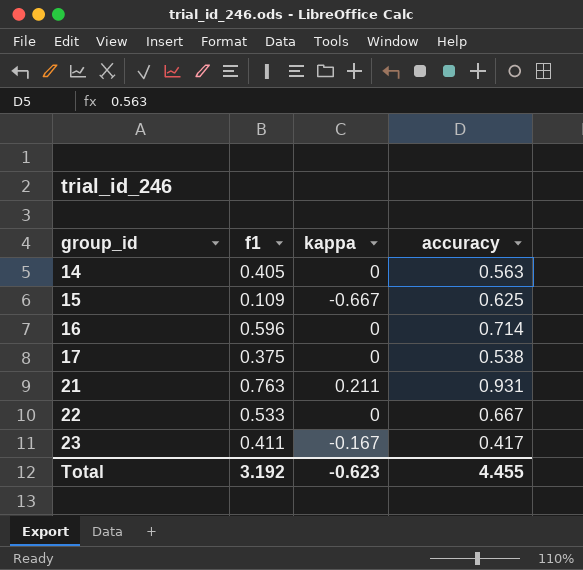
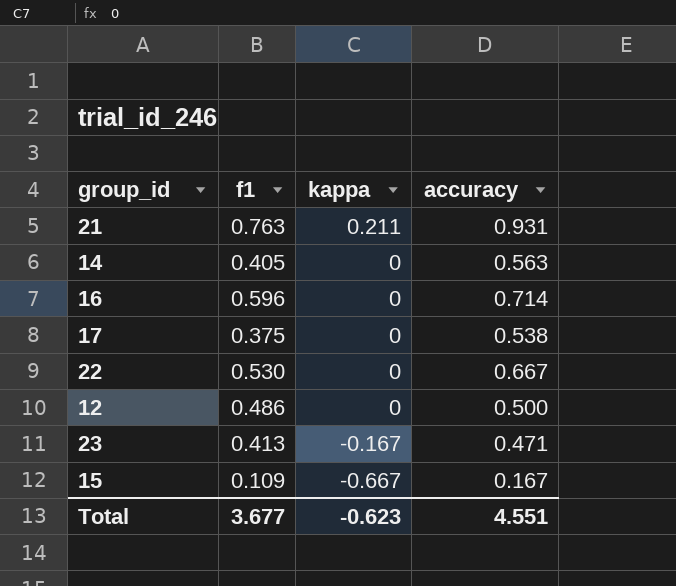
row order: group_id ascending -> kappa descending
22 | f1: 0.533 -> 0.530
row 12: none -> 0.486 | 0 | 0.500
23 | f1: 0.411 -> 0.413
23 | accuracy: 0.417 -> 0.471
15 | accuracy: 0.625 -> 0.167
Total | f1: 3.192 -> 3.677
Total | accuracy: 4.455 -> 4.551

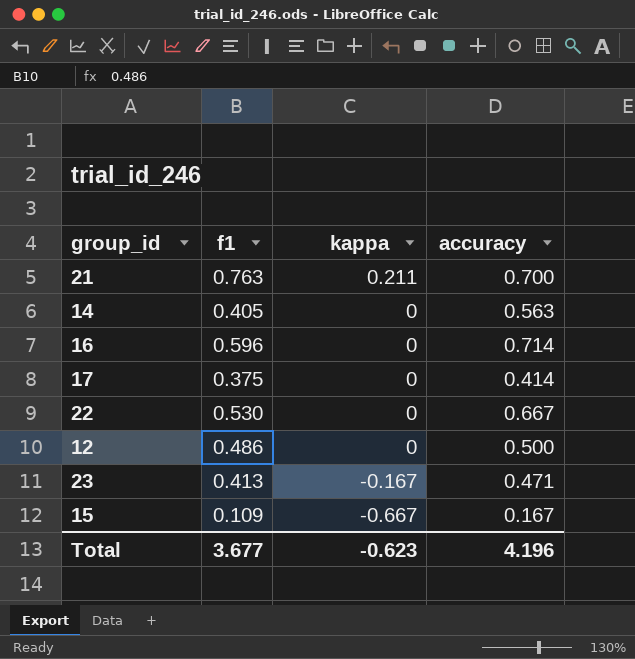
21 | accuracy: 0.931 -> 0.700
17 | accuracy: 0.538 -> 0.414
Total | accuracy: 4.551 -> 4.196

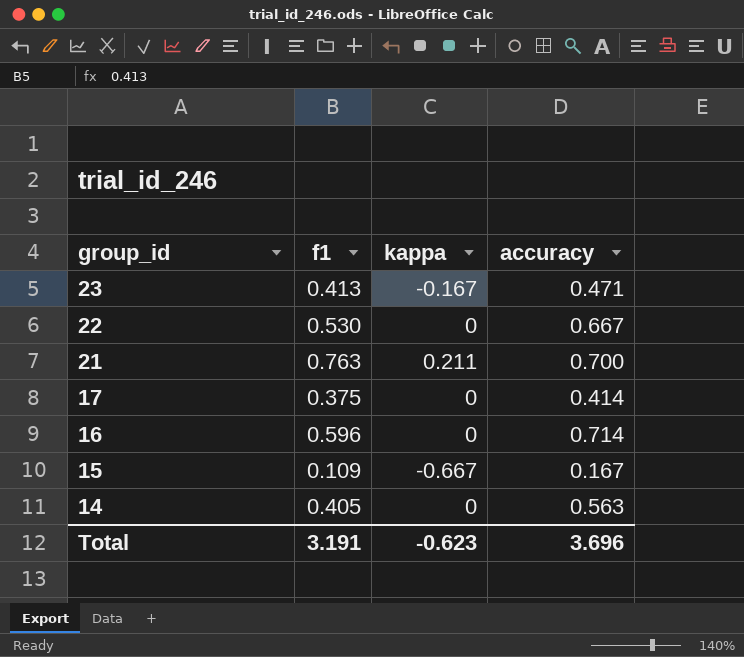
row order: kappa descending -> group_id descending
row 12: 0.486 | 0 | 0.500 -> none
Total | f1: 3.677 -> 3.191
Total | accuracy: 4.196 -> 3.696

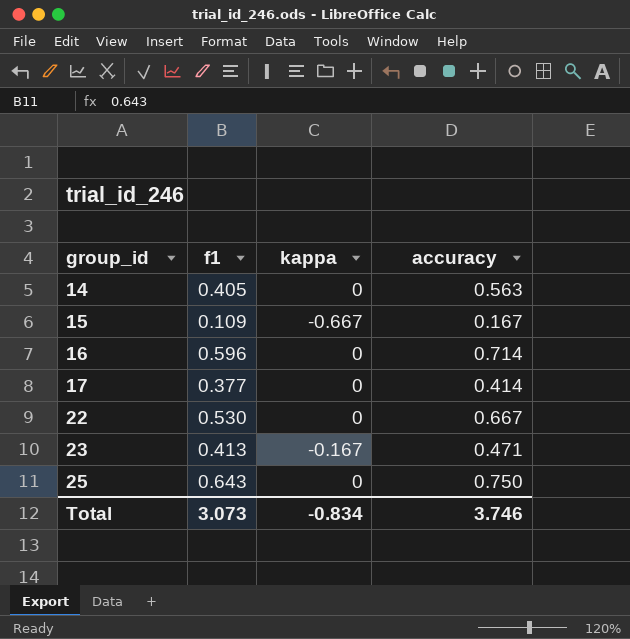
row order: group_id descending -> group_id ascending
row 21: 0.763 | 0.211 | 0.700 -> none
17 | f1: 0.375 -> 0.377
row 25: none -> 0.643 | 0 | 0.750
Total | f1: 3.191 -> 3.073
Total | kappa: -0.623 -> -0.834
Total | accuracy: 3.696 -> 3.746

